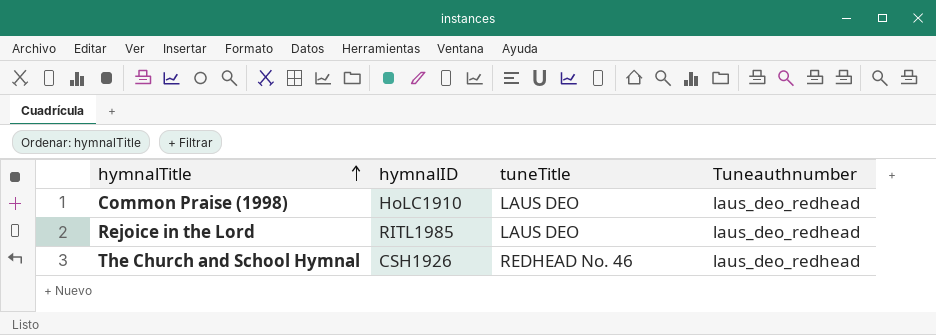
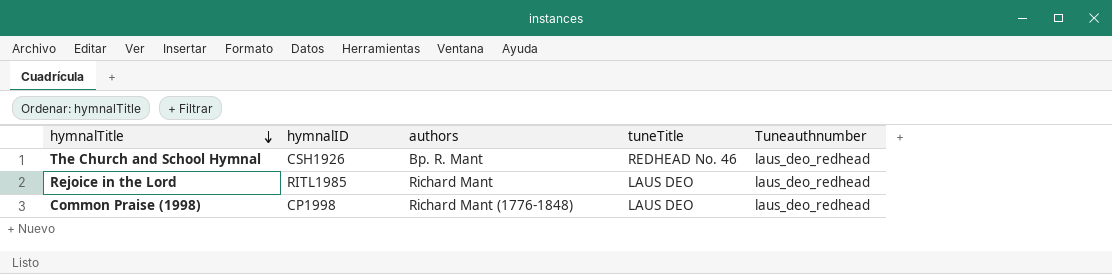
row order: hymnalTitle ascending -> hymnalTitle descending
column authors | position: none -> 3
Common Praise (1998) | hymnalID: HoLC1910 -> CP1998

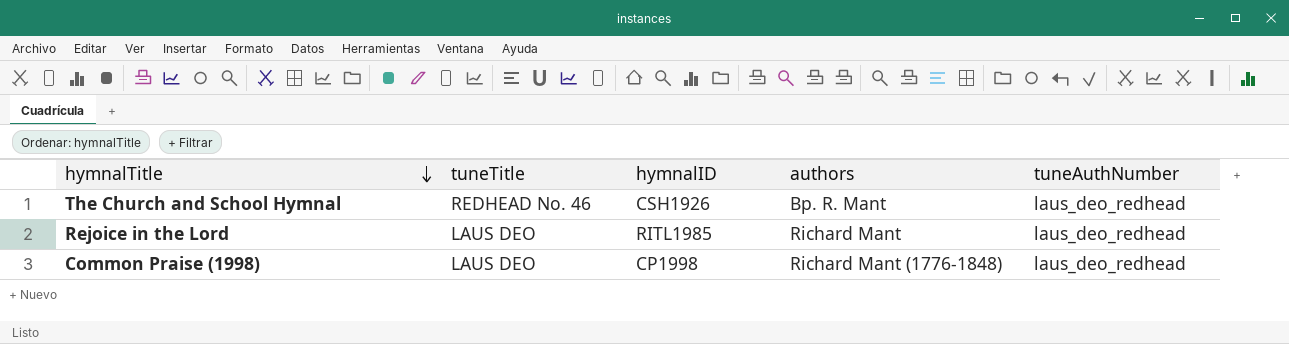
column tuneTitle | position: 4 -> 2
column name: Tuneauthnumber -> tuneAuthNumber

